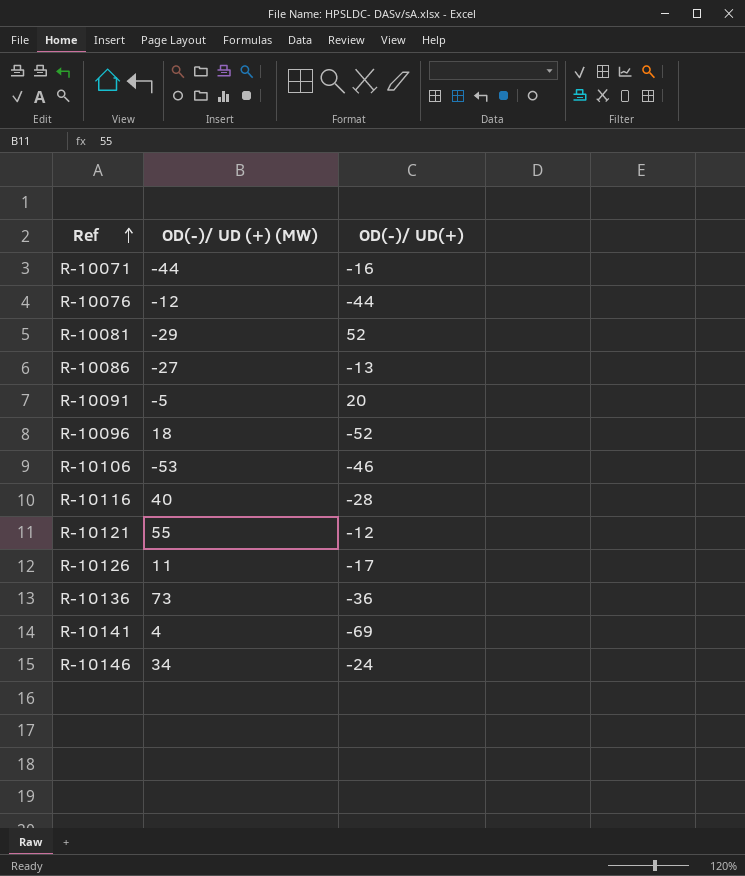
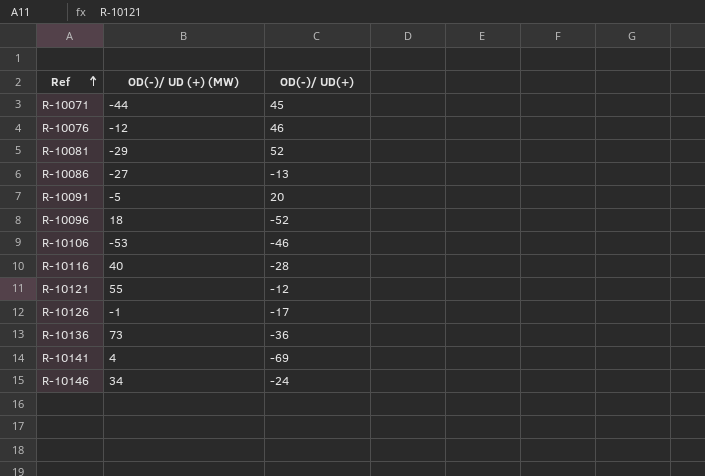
R-10071 | OD(-)/ UD(+): -16 -> 45
R-10076 | OD(-)/ UD(+): -44 -> 46
R-10126 | OD(-)/ UD (+) (MW): 11 -> -1

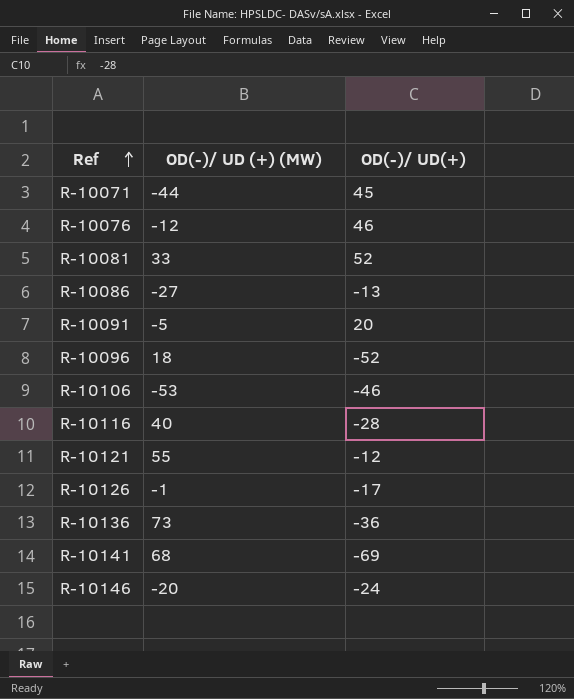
R-10081 | OD(-)/ UD (+) (MW): -29 -> 33
R-10141 | OD(-)/ UD (+) (MW): 4 -> 68
R-10146 | OD(-)/ UD (+) (MW): 34 -> -20

